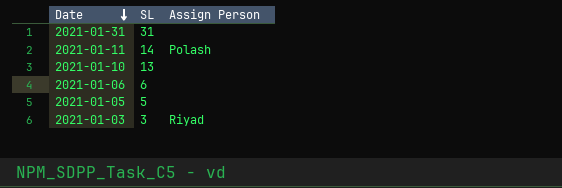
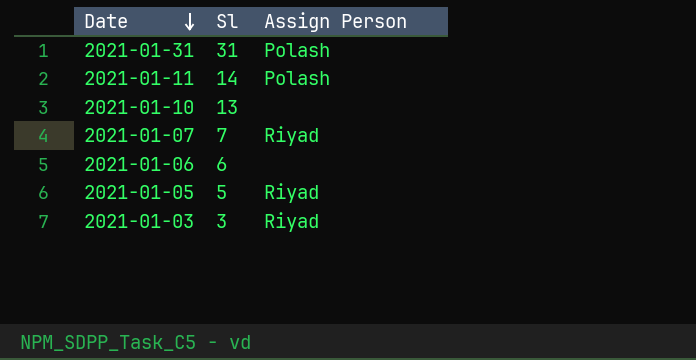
column name: SL -> Sl
2021-01-31 | Assign Person: none -> Polash
row 2021-01-07: none -> 7 | Riyad
2021-01-05 | Assign Person: none -> Riyad

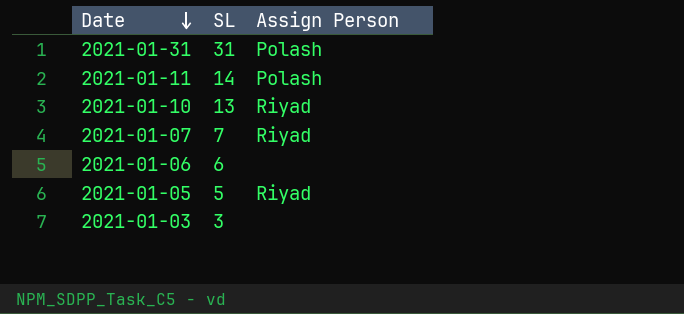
column name: Sl -> SL
2021-01-10 | Assign Person: none -> Riyad
2021-01-03 | Assign Person: Riyad -> none

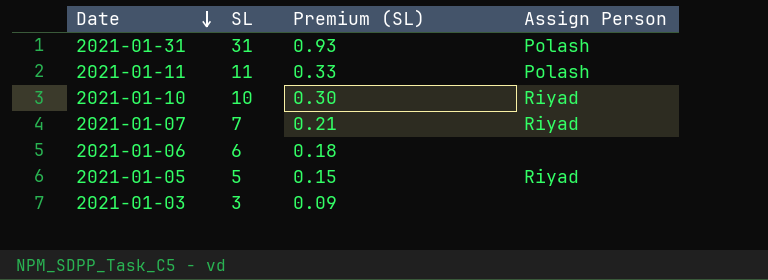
column Premium (SL) | formula: none -> [SL] * 0.03
2021-01-11 | SL: 14 -> 11
2021-01-10 | SL: 13 -> 10

